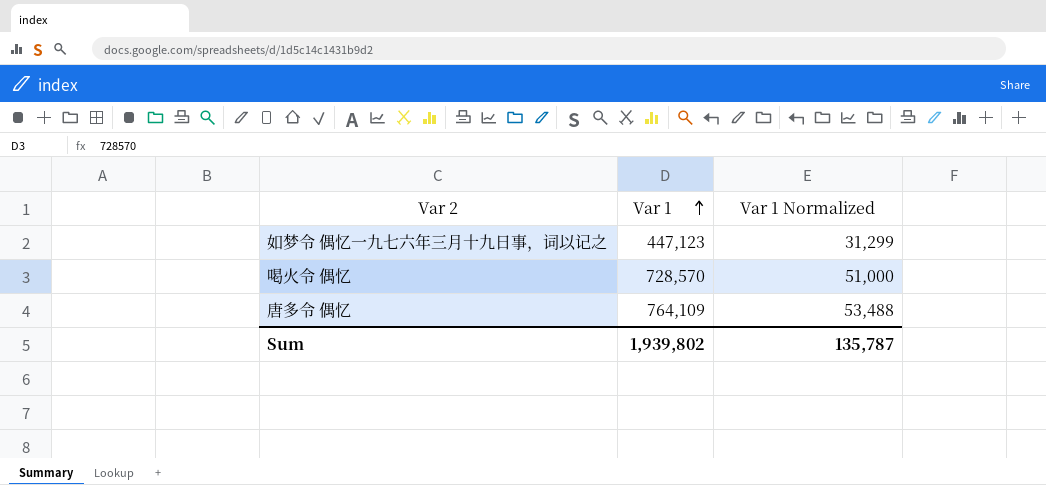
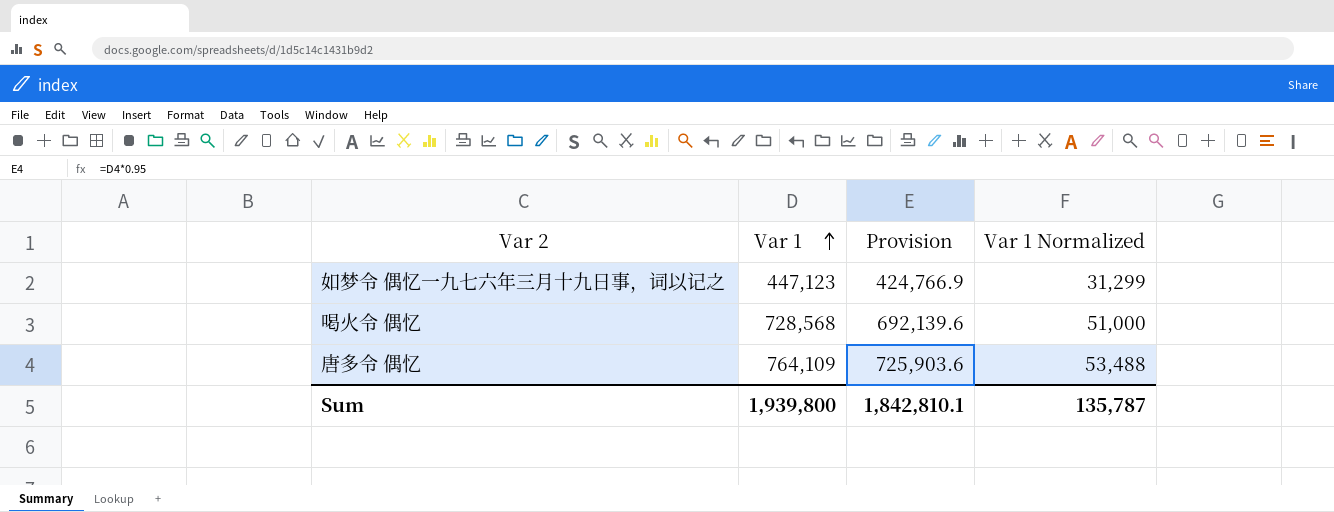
column Provision | formula: none -> [Var 1] * 0.95
喝火令 偶忆 | Var 1: 728,570 -> 728,568
Sum | Var 1: 1,939,802 -> 1,939,800

